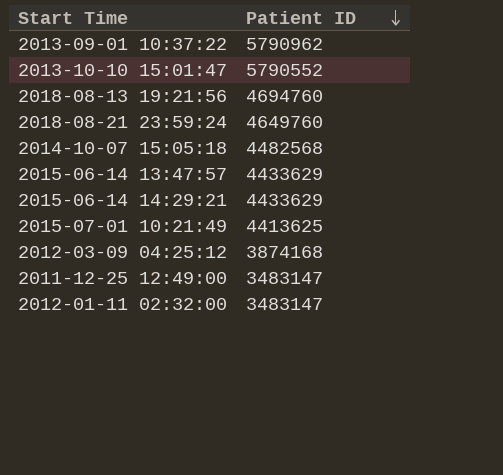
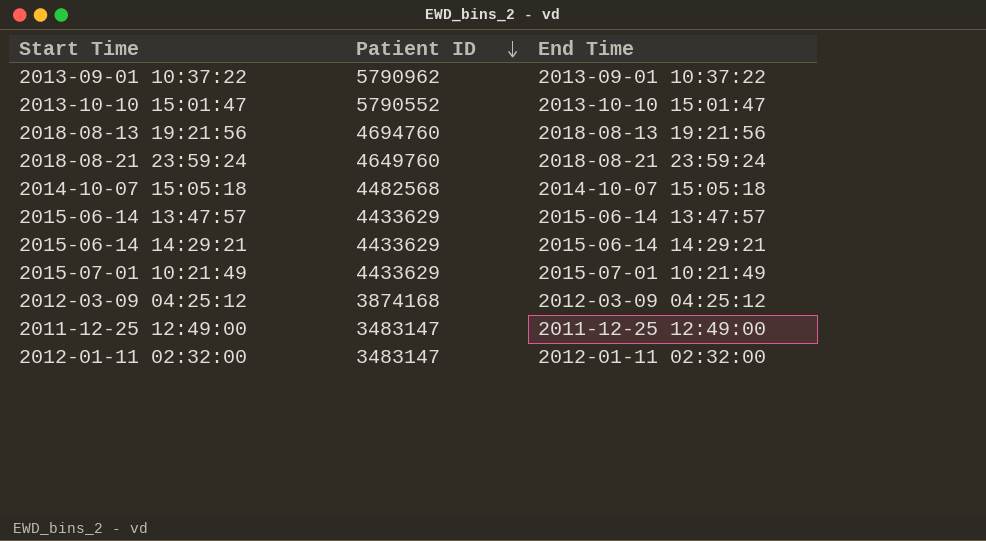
column End Time | position: none -> 3
2015-07-01 10:21:49 | Patient ID: 4413625 -> 4433629

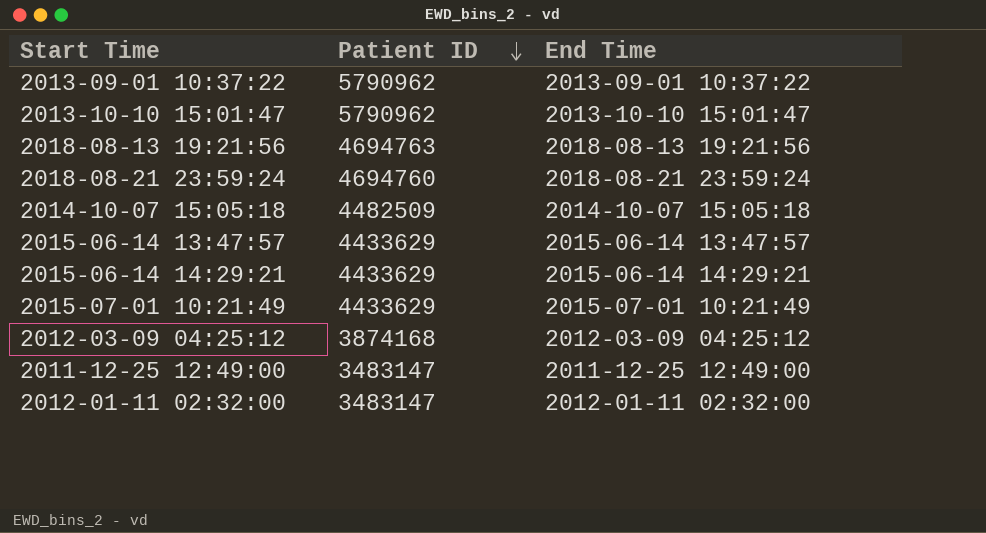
2013-10-10 15:01:47 | Patient ID: 5790552 -> 5790962
2018-08-13 19:21:56 | Patient ID: 4694760 -> 4694763
2018-08-21 23:59:24 | Patient ID: 4649760 -> 4694760
2014-10-07 15:05:18 | Patient ID: 4482568 -> 4482509

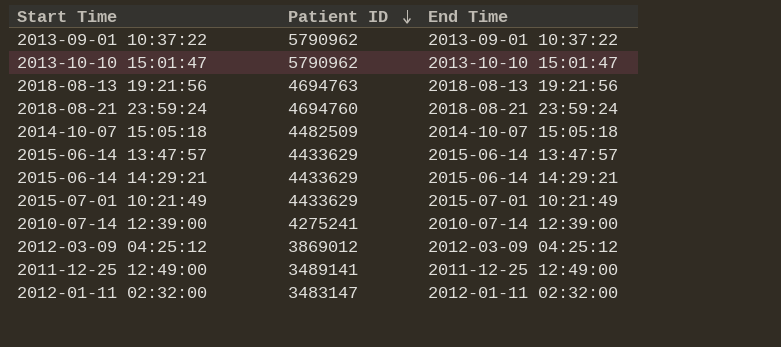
row 2010-07-14 12:39:00: none -> 4275241 | 2010-07-14 12:39:00
2012-03-09 04:25:12 | Patient ID: 3874168 -> 3869012
2011-12-25 12:49:00 | Patient ID: 3483147 -> 3489141

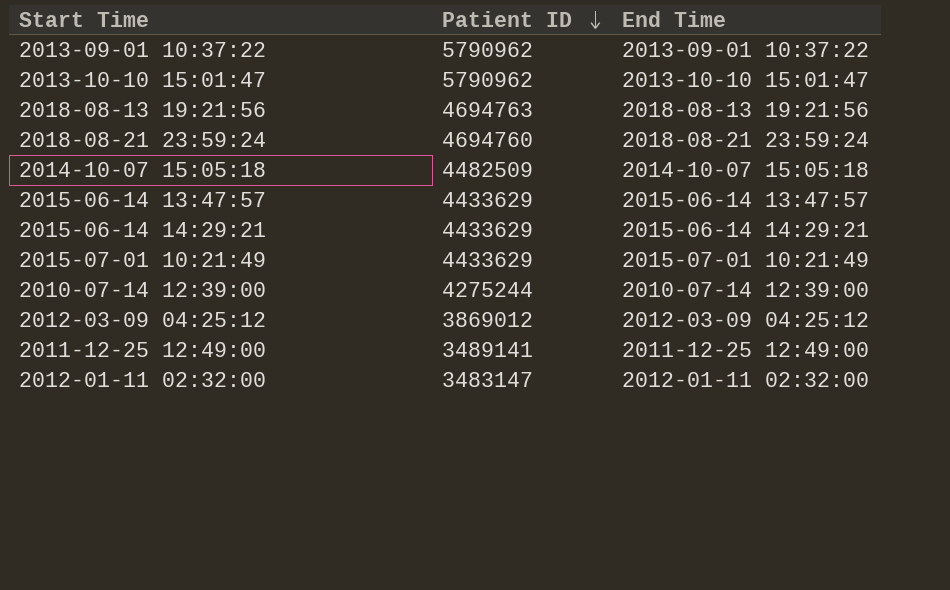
2010-07-14 12:39:00 | Patient ID: 4275241 -> 4275244

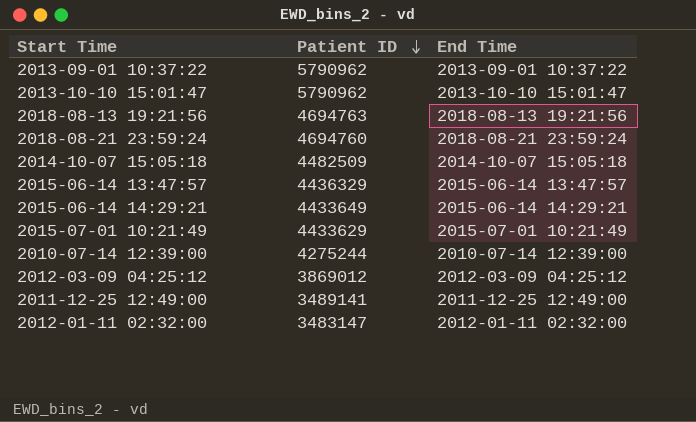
2015-06-14 13:47:57 | Patient ID: 4433629 -> 4436329
2015-06-14 14:29:21 | Patient ID: 4433629 -> 4433649

